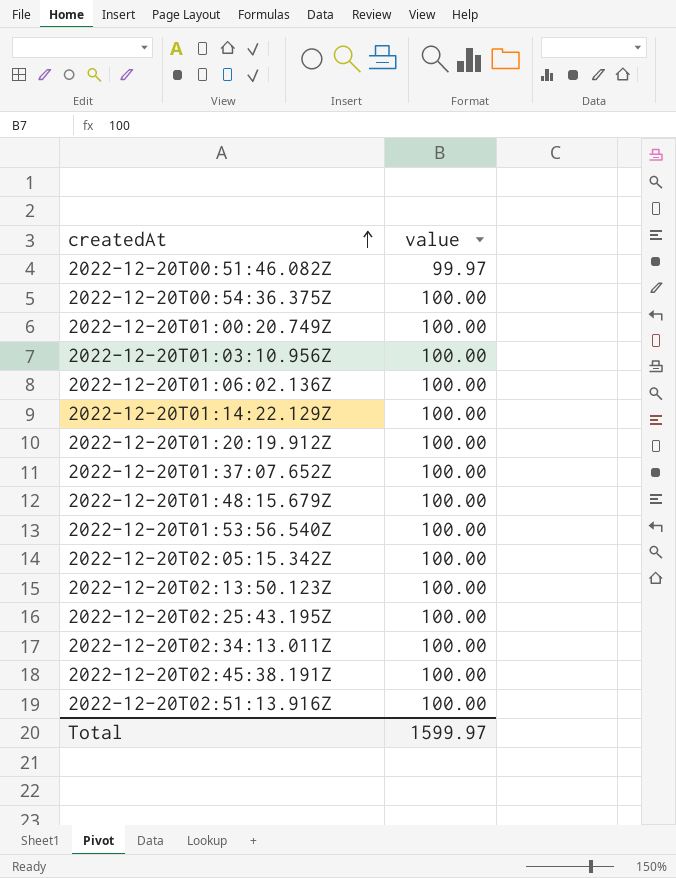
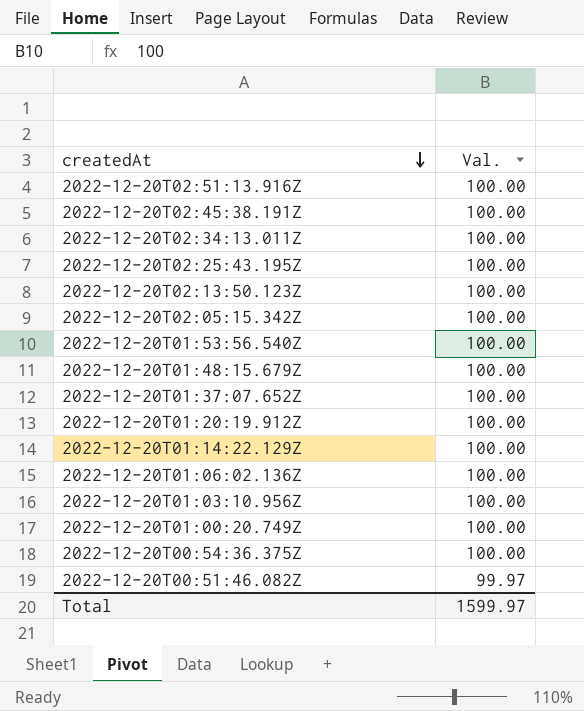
row order: createdAt ascending -> createdAt descending
column name: value -> Val.

